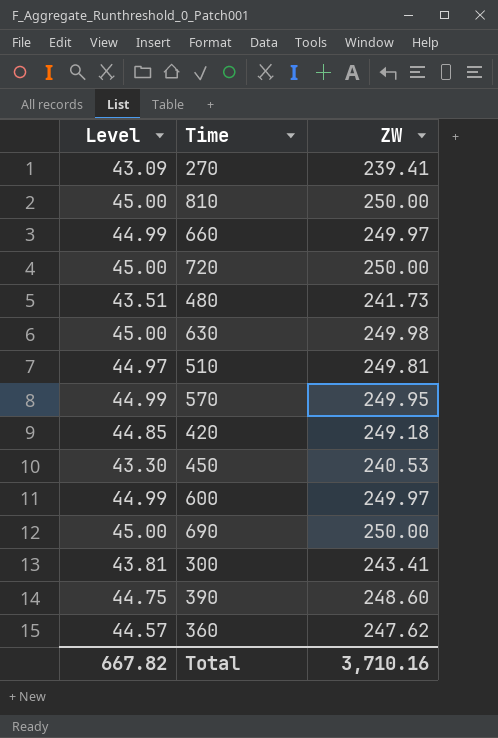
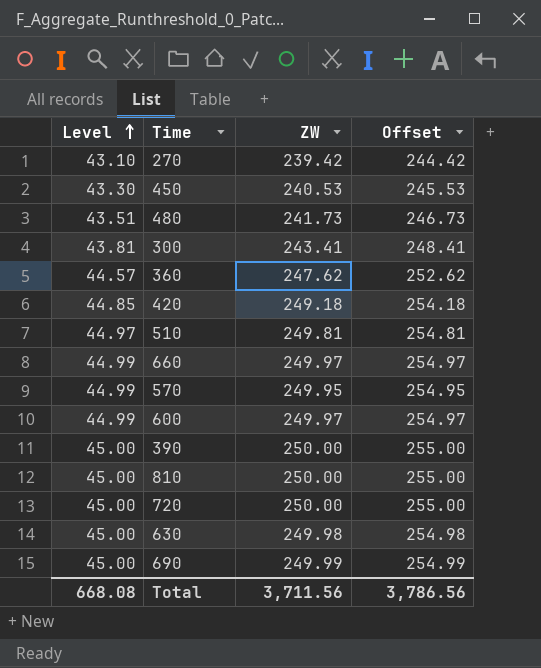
row order: none -> Level ascending
column Offset | formula: none -> [ZW] + 5
270 | Level: 43.09 -> 43.10
270 | ZW: 239.41 -> 239.42
390 | Level: 44.75 -> 45.00
390 | ZW: 248.60 -> 250.00
690 | ZW: 250.00 -> 249.99
Total | Level: 667.82 -> 668.08
Total | ZW: 3,710.16 -> 3,711.56

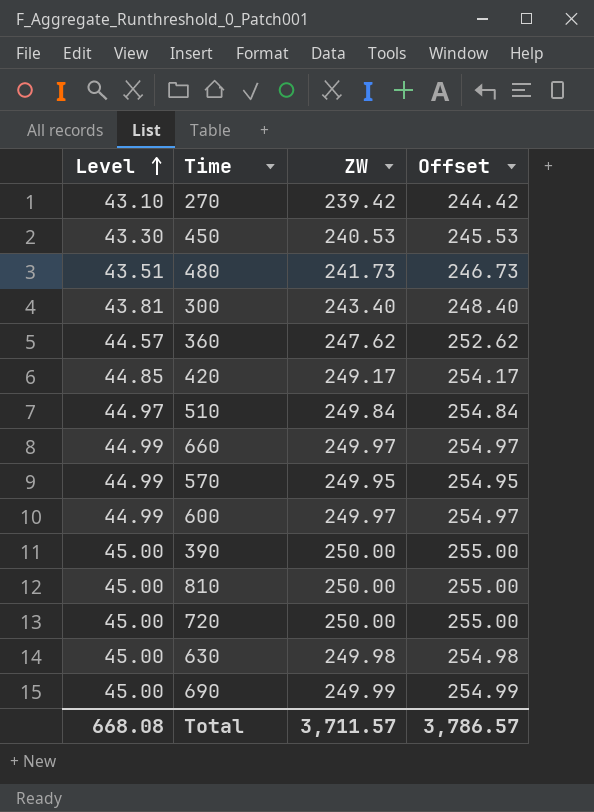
300 | ZW: 243.41 -> 243.40
300 | Offset: 248.41 -> 248.40
420 | ZW: 249.18 -> 249.17
420 | Offset: 254.18 -> 254.17
510 | ZW: 249.81 -> 249.84
510 | Offset: 254.81 -> 254.84
Total | ZW: 3,711.56 -> 3,711.57
Total | Offset: 3,786.56 -> 3,786.57

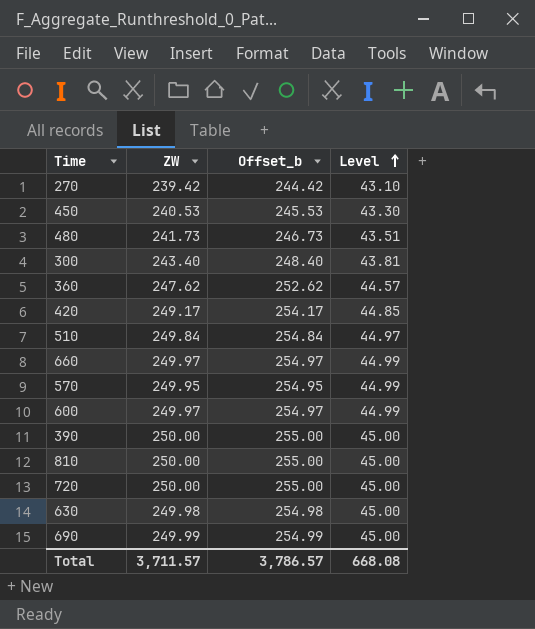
column name: Offset -> Offset_b
column Level | position: 1 -> 4

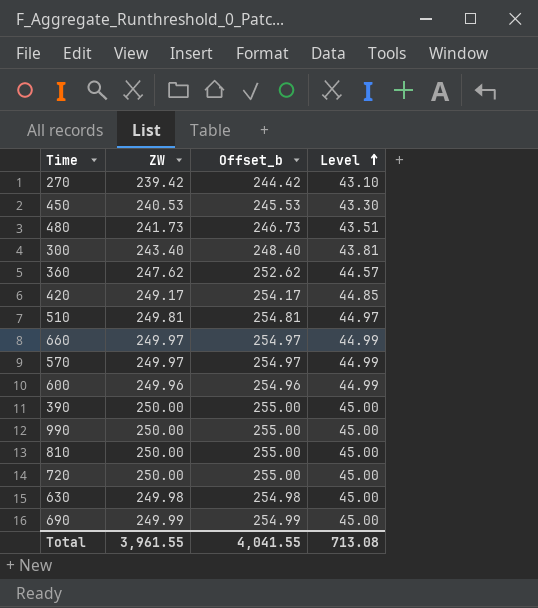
510 | ZW: 249.84 -> 249.81
510 | Offset_b: 254.84 -> 254.81
570 | ZW: 249.95 -> 249.97
570 | Offset_b: 254.95 -> 254.97
600 | ZW: 249.97 -> 249.96
600 | Offset_b: 254.97 -> 254.96
row 990: none -> 250.00 | 255.00 | 45.00
Total | ZW: 3,711.57 -> 3,961.55
Total | Offset_b: 3,786.57 -> 4,041.55
Total | Level: 668.08 -> 713.08

